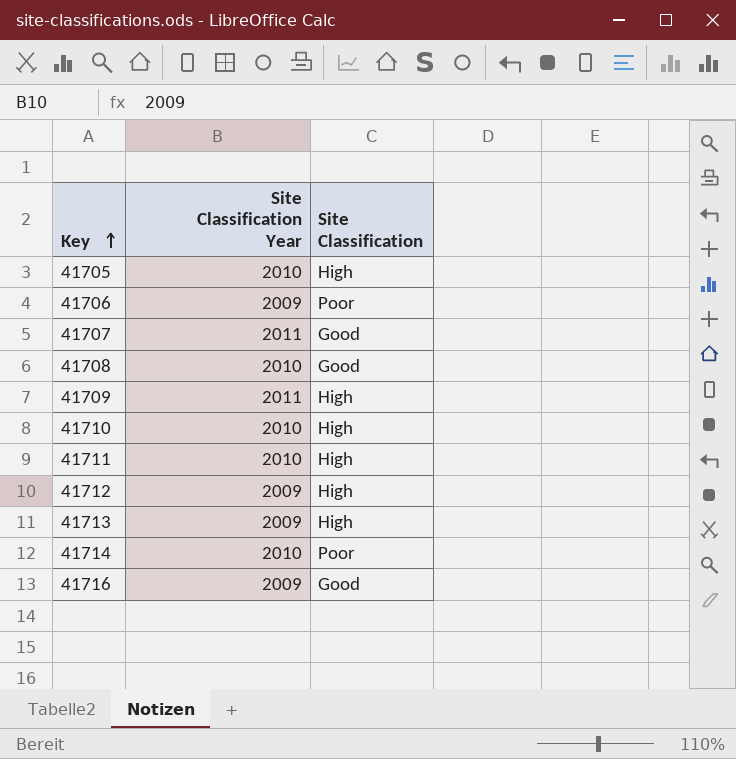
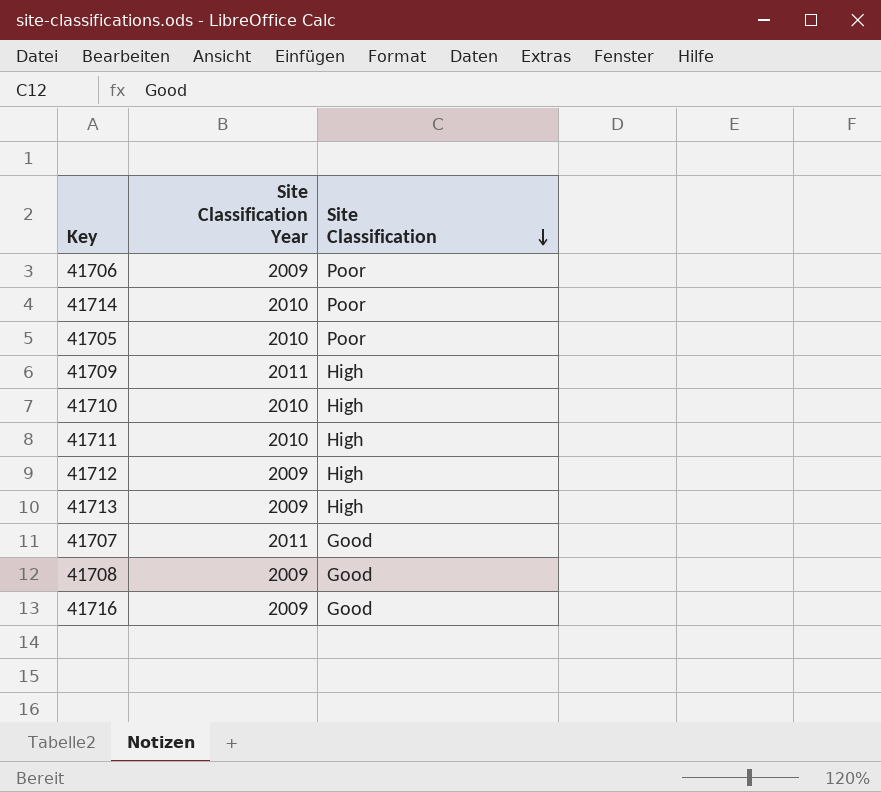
row order: Key ascending -> Site Classification descending
41705 | Site Classification: High -> Poor
41708 | Site Classification Year: 2010 -> 2009

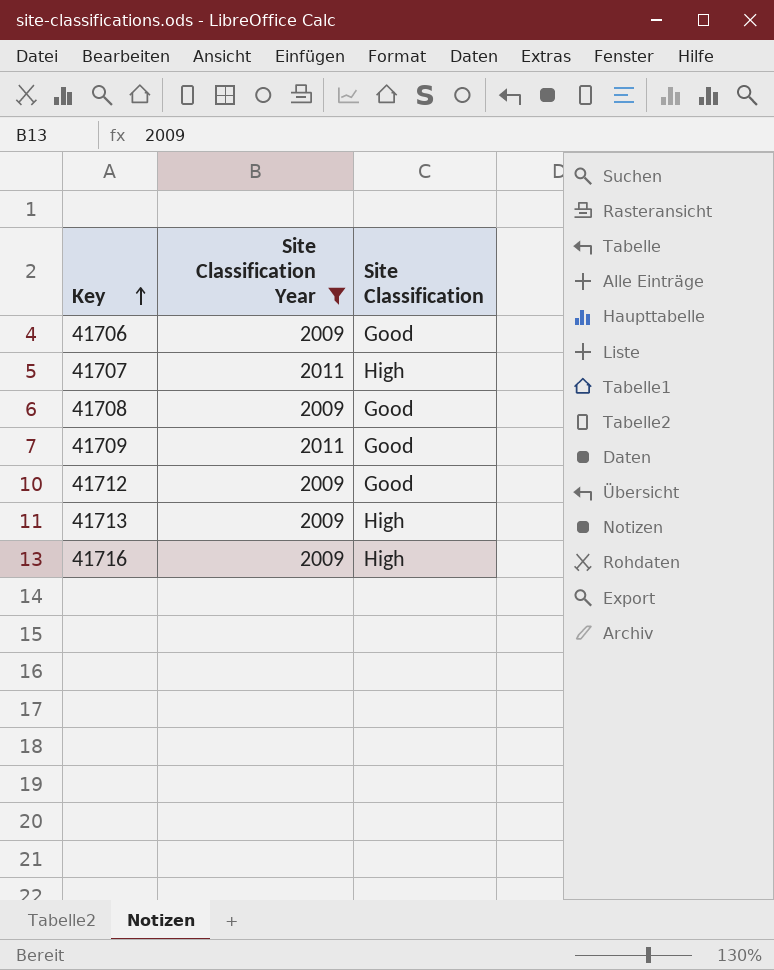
filter: none -> Site Classification Year != 2010
row order: Site Classification descending -> Key ascending
41706 | Site Classification: Poor -> Good
41707 | Site Classification: Good -> High
41709 | Site Classification: High -> Good
41712 | Site Classification: High -> Good
41716 | Site Classification: Good -> High

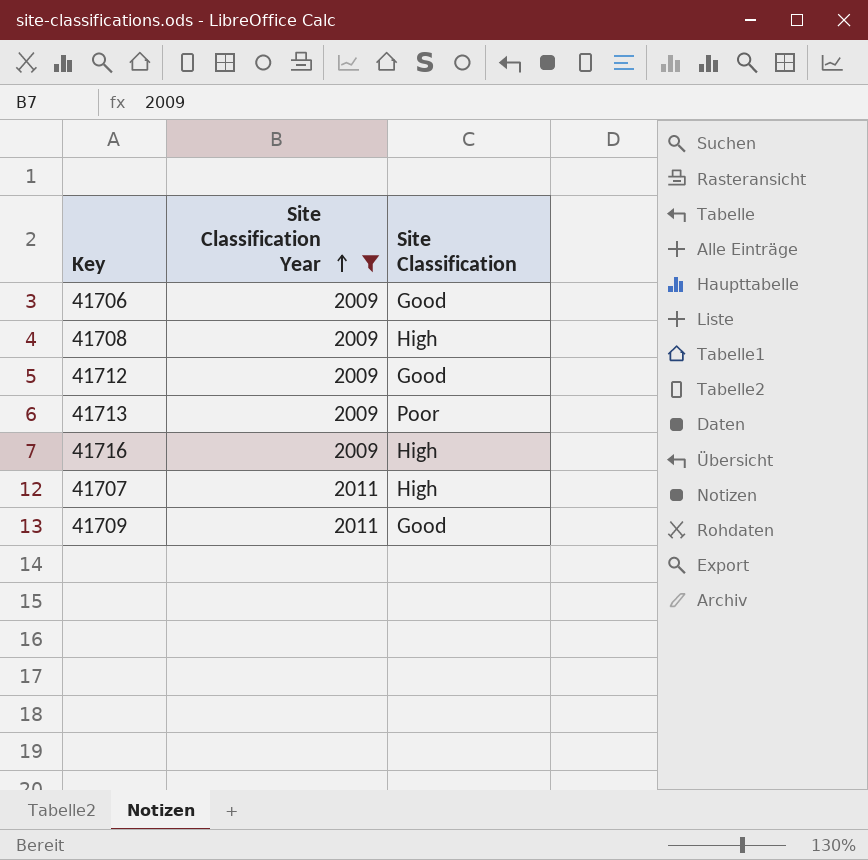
row order: Key ascending -> Site Classification Year ascending
41708 | Site Classification: Good -> High
41713 | Site Classification: High -> Poor

